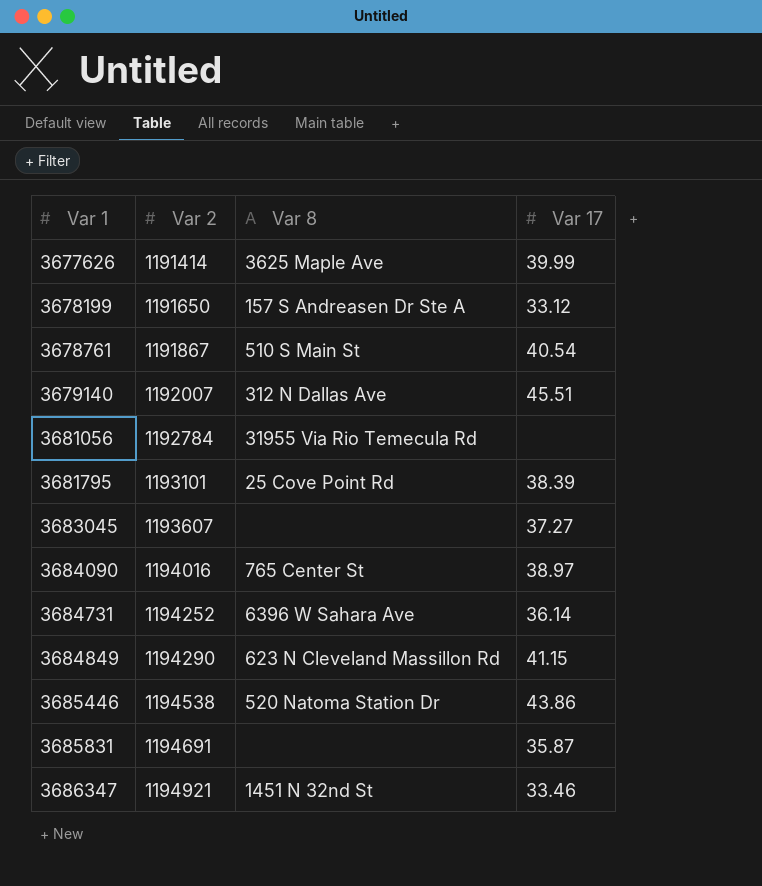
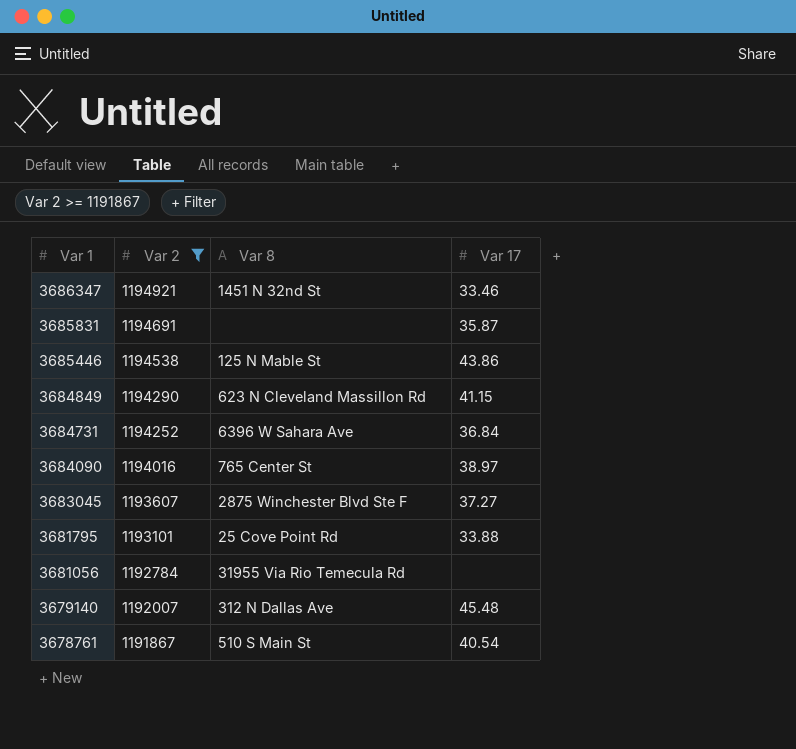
filter: none -> Var 2 >= 1191867
row order: Var 1 ascending -> Var 1 descending
3685446 | Var 8: 520 Natoma Station Dr -> 125 N Mable St
3684731 | Var 17: 36.14 -> 36.84
3683045 | Var 8: none -> 2875 Winchester Blvd Ste F
3681795 | Var 17: 38.39 -> 33.88
3679140 | Var 17: 45.51 -> 45.48

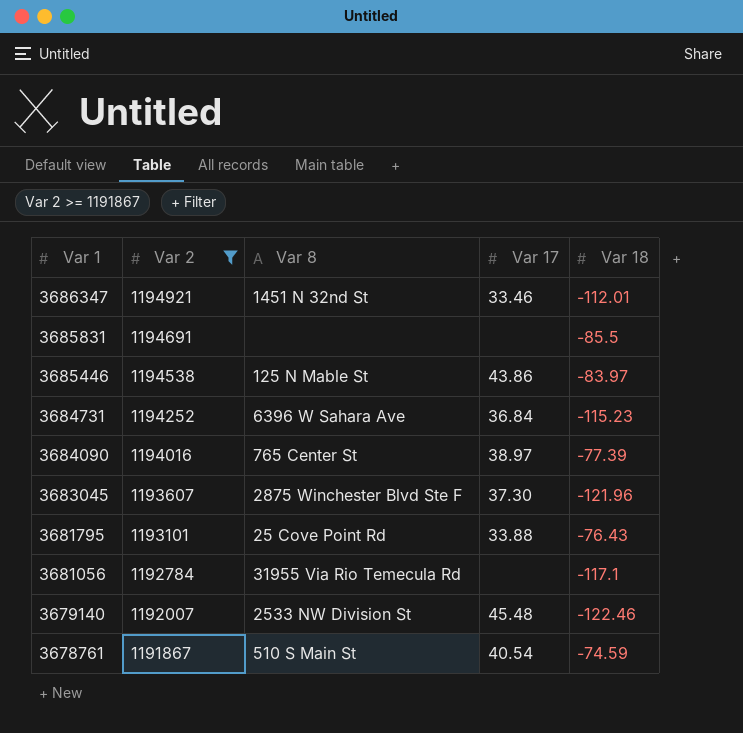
column Var 18 | position: none -> 5
row 3684849: 1194290 | 623 N Cleveland Massillon Rd | 41.15 -> none
3685831 | Var 17: 35.87 -> none
3683045 | Var 17: 37.27 -> 37.30
3679140 | Var 8: 312 N Dallas Ave -> 2533 NW Division St

